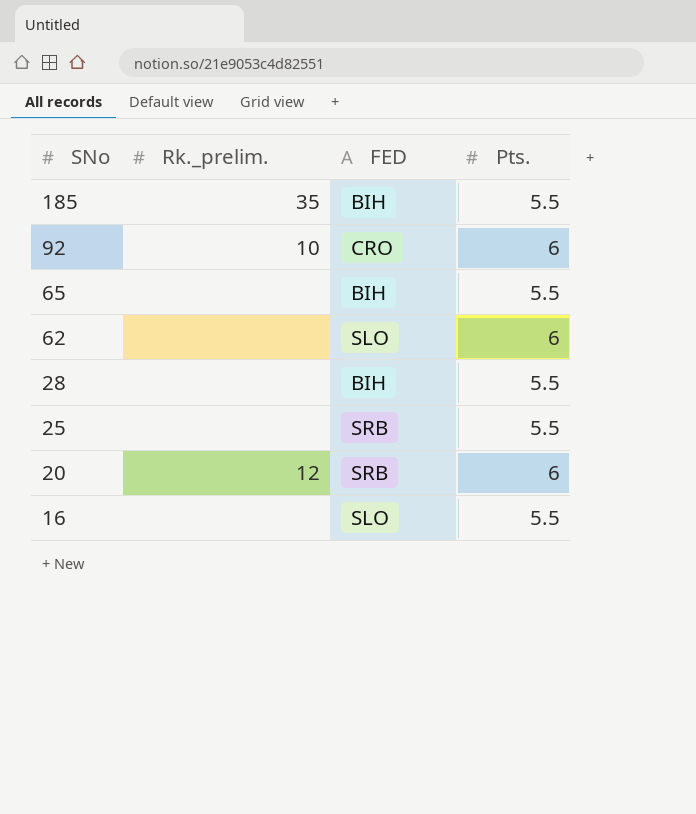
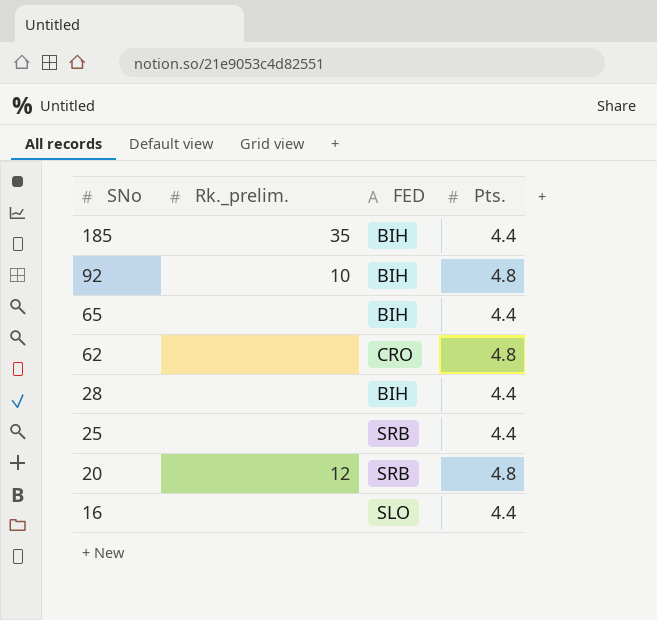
185 | Pts.: 5.5 -> 4.4
92 | FED: CRO -> BIH
92 | Pts.: 6 -> 4.8
65 | Pts.: 5.5 -> 4.4
62 | FED: SLO -> CRO
62 | Pts.: 6 -> 4.8
28 | Pts.: 5.5 -> 4.4
25 | Pts.: 5.5 -> 4.4
20 | Pts.: 6 -> 4.8
16 | Pts.: 5.5 -> 4.4

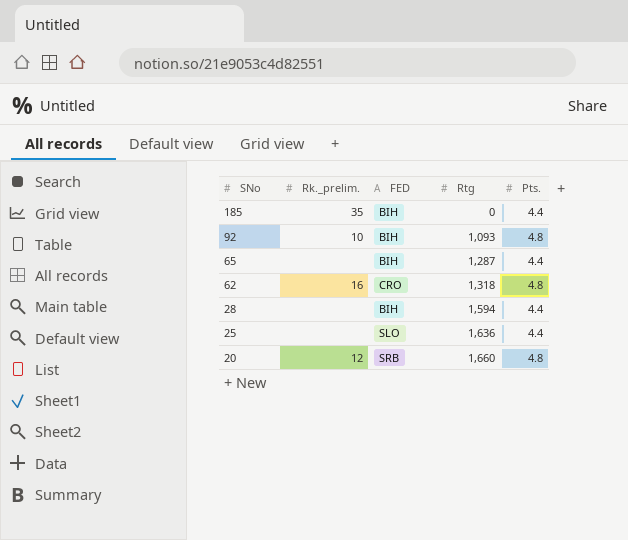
column Rtg | position: none -> 4
row 16: none | SLO | 4.4 -> none
62 | Rk._prelim.: none -> 16
25 | FED: SRB -> SLO

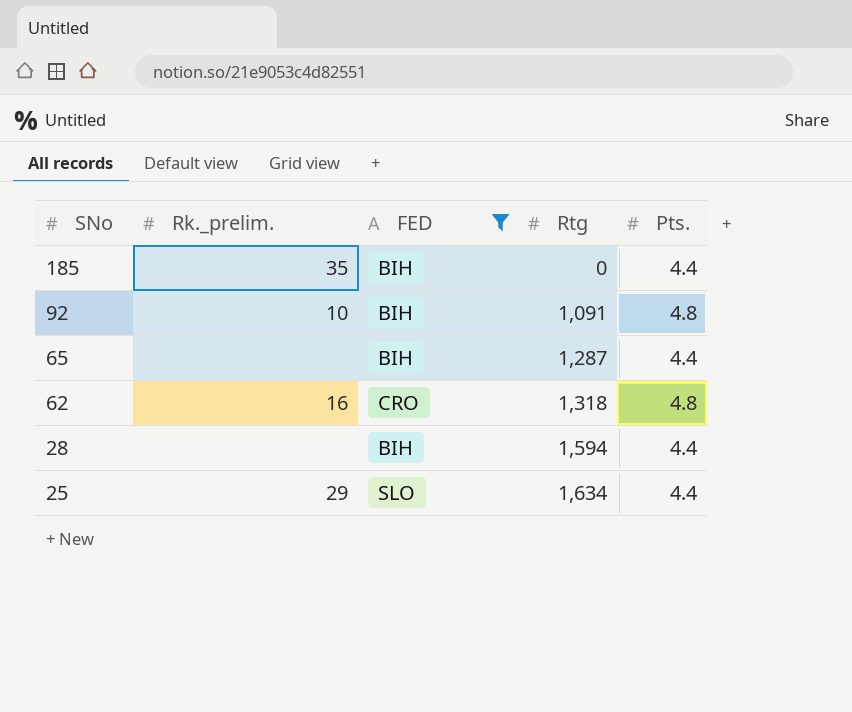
filter: none -> FED != SRB
92 | Rtg: 1,093 -> 1,091
25 | Rk._prelim.: none -> 29
25 | Rtg: 1,636 -> 1,634

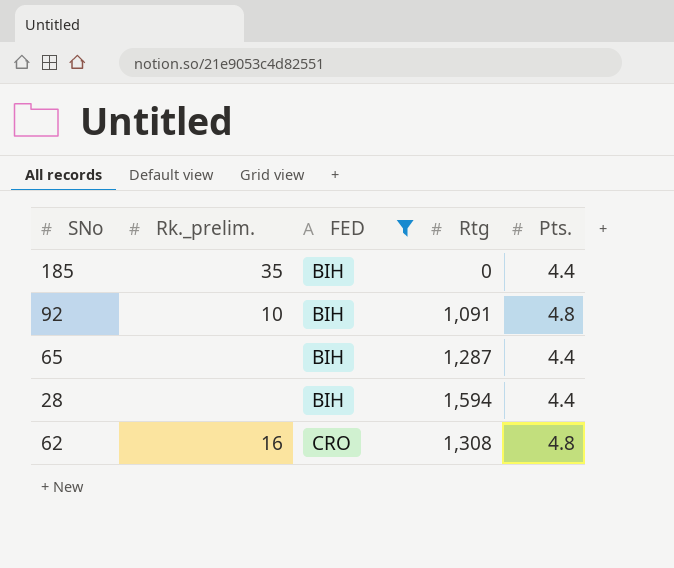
row order: SNo descending -> FED ascending
row 25: 29 | SLO | 1,634 | 4.4 -> none
62 | Rtg: 1,318 -> 1,308

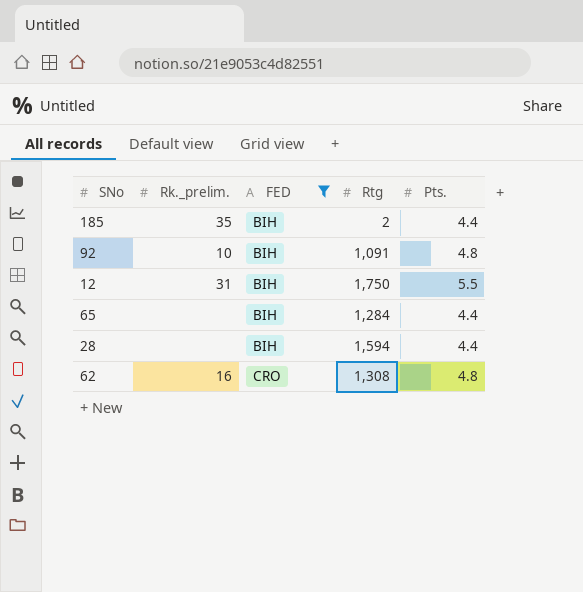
185 | Rtg: 0 -> 2
row 12: none -> 31 | BIH | 1,750 | 5.5
65 | Rtg: 1,287 -> 1,284

